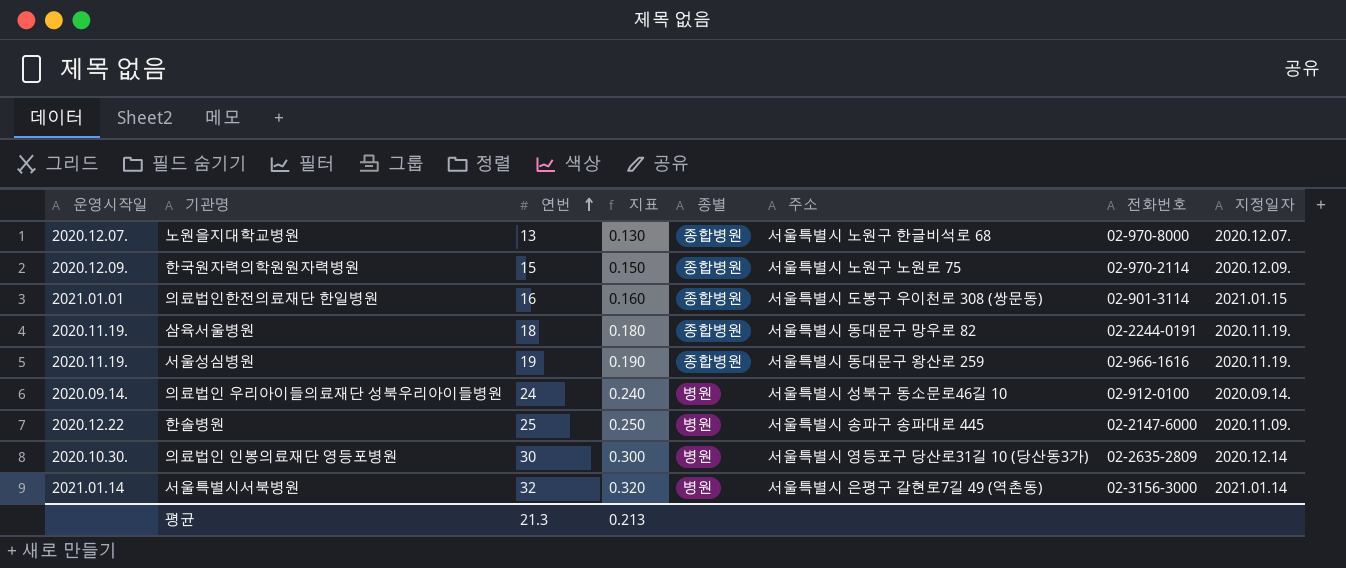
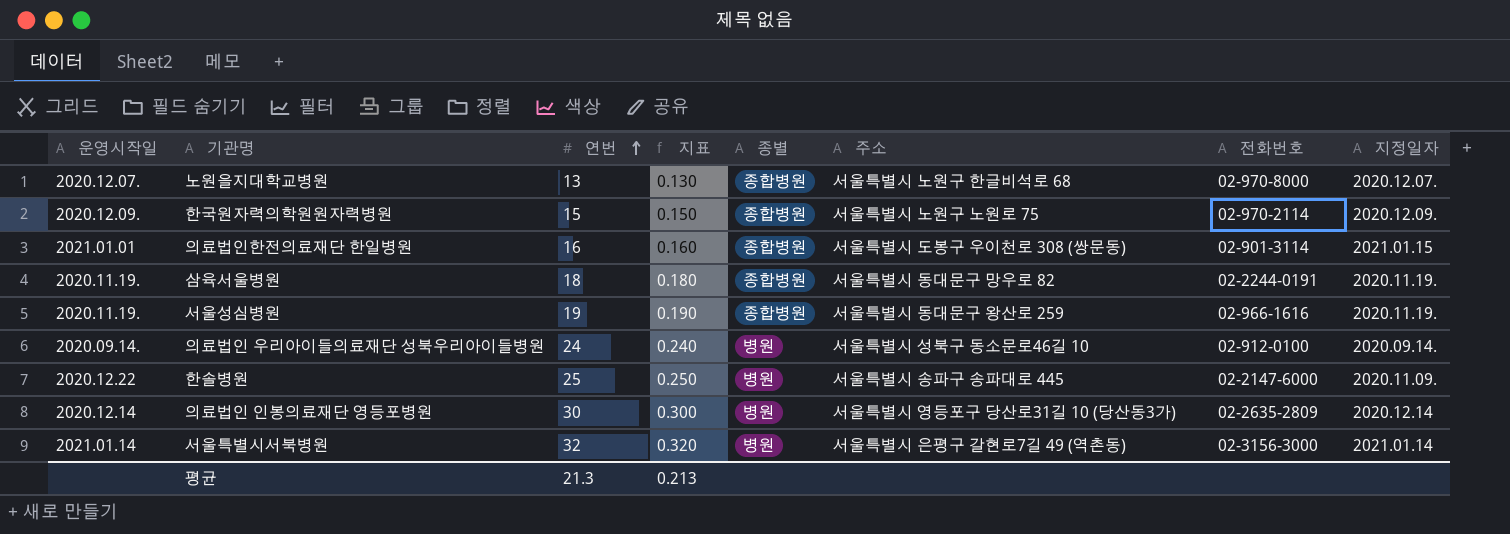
의료법인 인봉의료재단 영등포병원 | 운영시작일: 2020.10.30. -> 2020.12.14

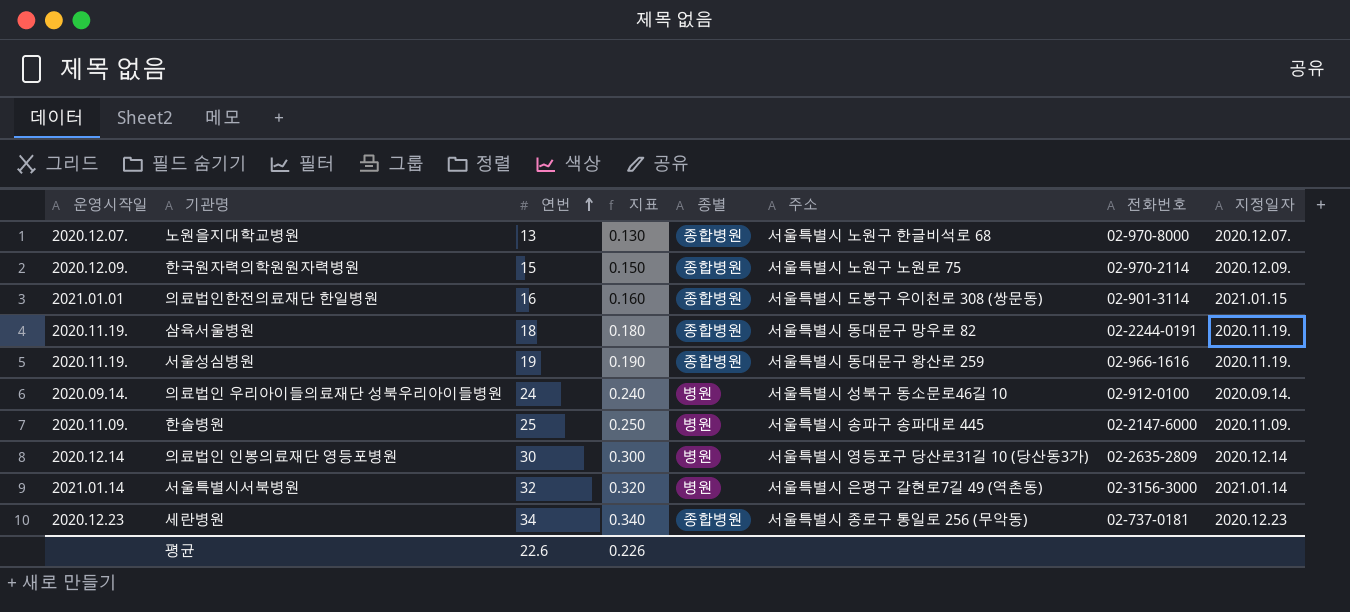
한솔병원 | 운영시작일: 2020.12.22 -> 2020.11.09.
row 세란병원: none -> 2020.12.23 | 34 | 0.340 | 종합병원 | 서울특별시 종로구 통일로 256 (무악동) | 02-737-0181 | 2020.12.23
평균 | 연번: 21.3 -> 22.6
평균 | 지표: 0.213 -> 0.226

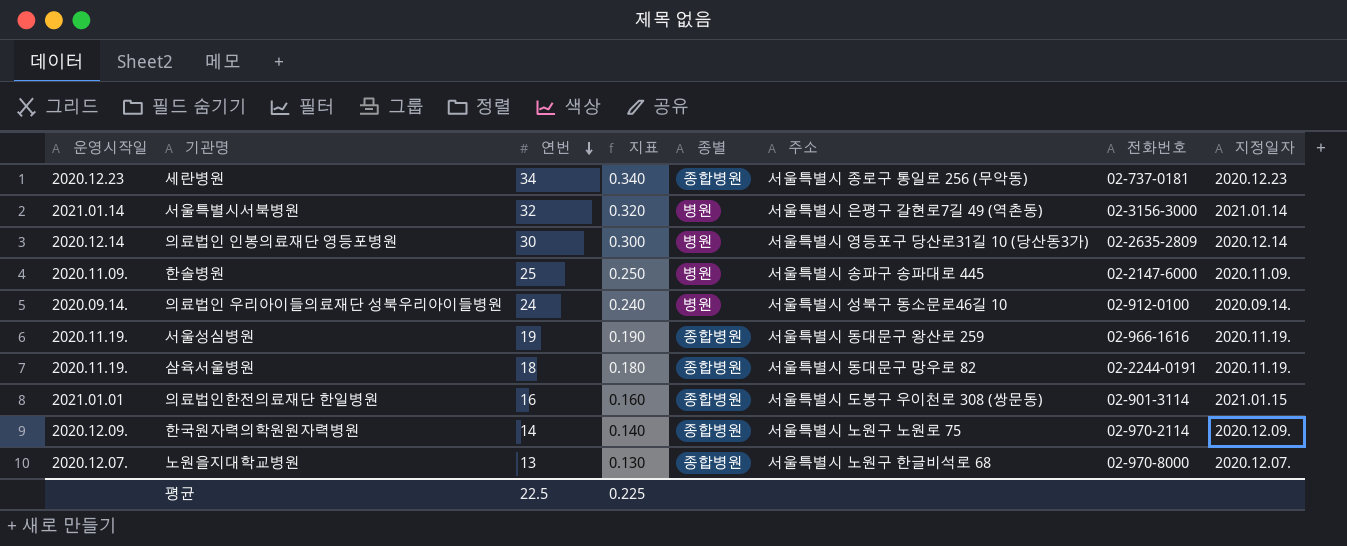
row order: 연번 ascending -> 연번 descending
한국원자력의학원원자력병원 | 연번: 15 -> 14
한국원자력의학원원자력병원 | 지표: 0.150 -> 0.140
평균 | 연번: 22.6 -> 22.5
평균 | 지표: 0.226 -> 0.225

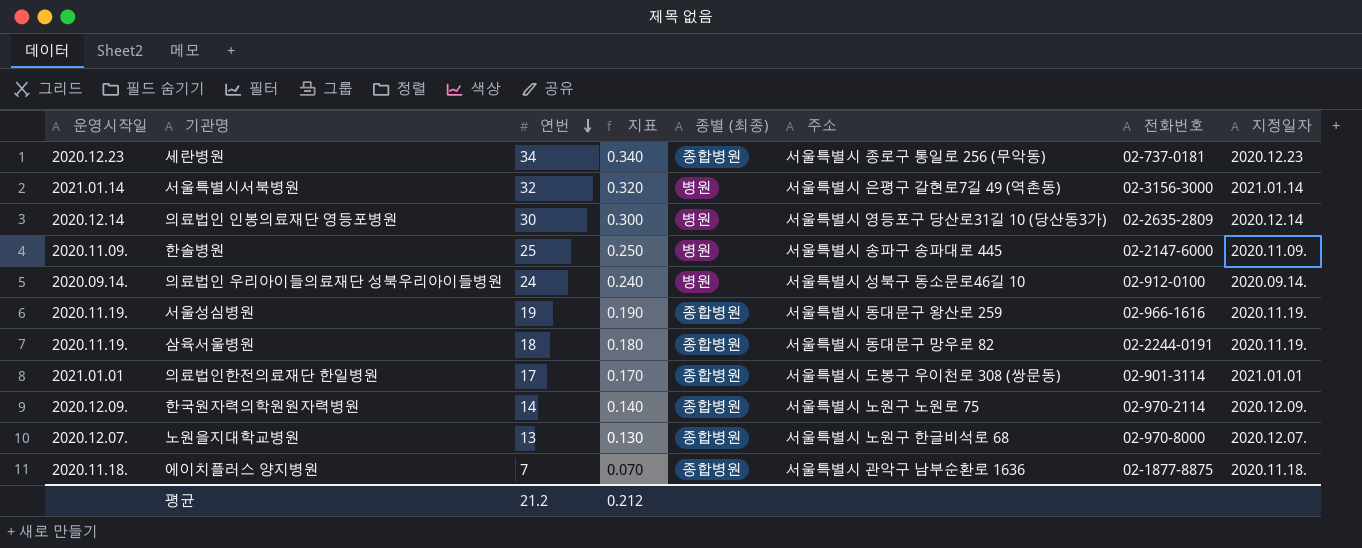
column name: 종별 -> 종별 (최종)
의료법인한전의료재단 한일병원 | 연번: 16 -> 17
의료법인한전의료재단 한일병원 | 지표: 0.160 -> 0.170
의료법인한전의료재단 한일병원 | 지정일자: 2021.01.15 -> 2021.01.01
row 에이치플러스 양지병원: none -> 2020.11.18. | 7 | 0.070 | 종합병원 | 서울특별시 관악구 남부순환로 1636 | 02-1877-8875 | 2020.11.18.
평균 | 연번: 22.5 -> 21.2
평균 | 지표: 0.225 -> 0.212

